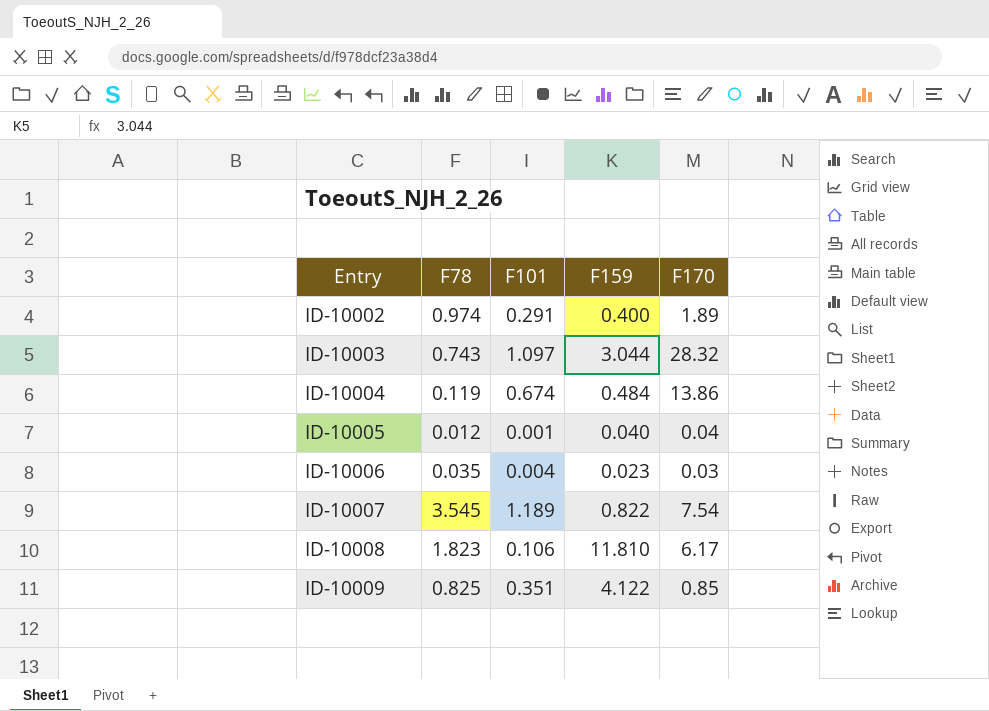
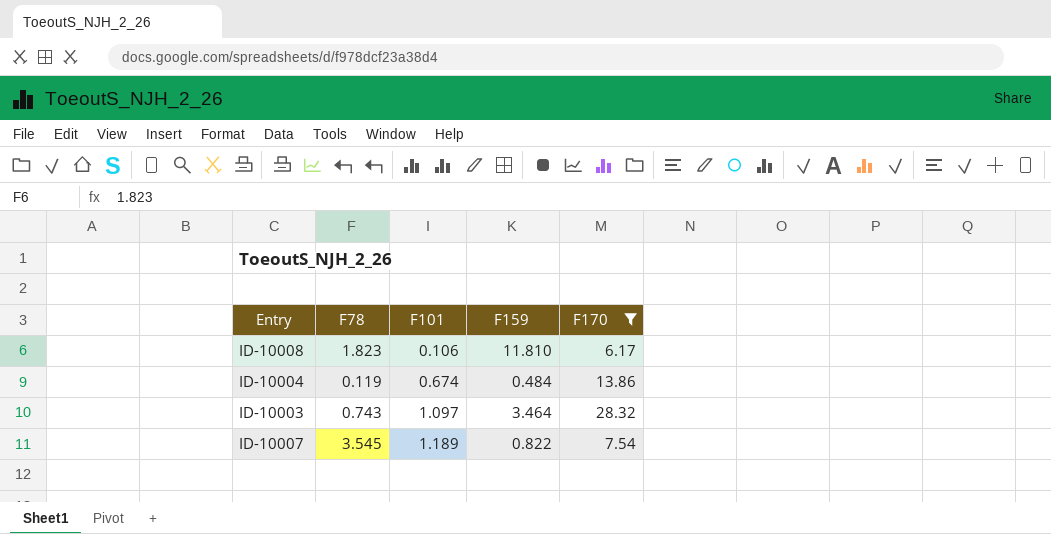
filter: none -> F170 >= 6.17
row order: Entry ascending -> F101 ascending
ID-10003 | F159: 3.044 -> 3.464

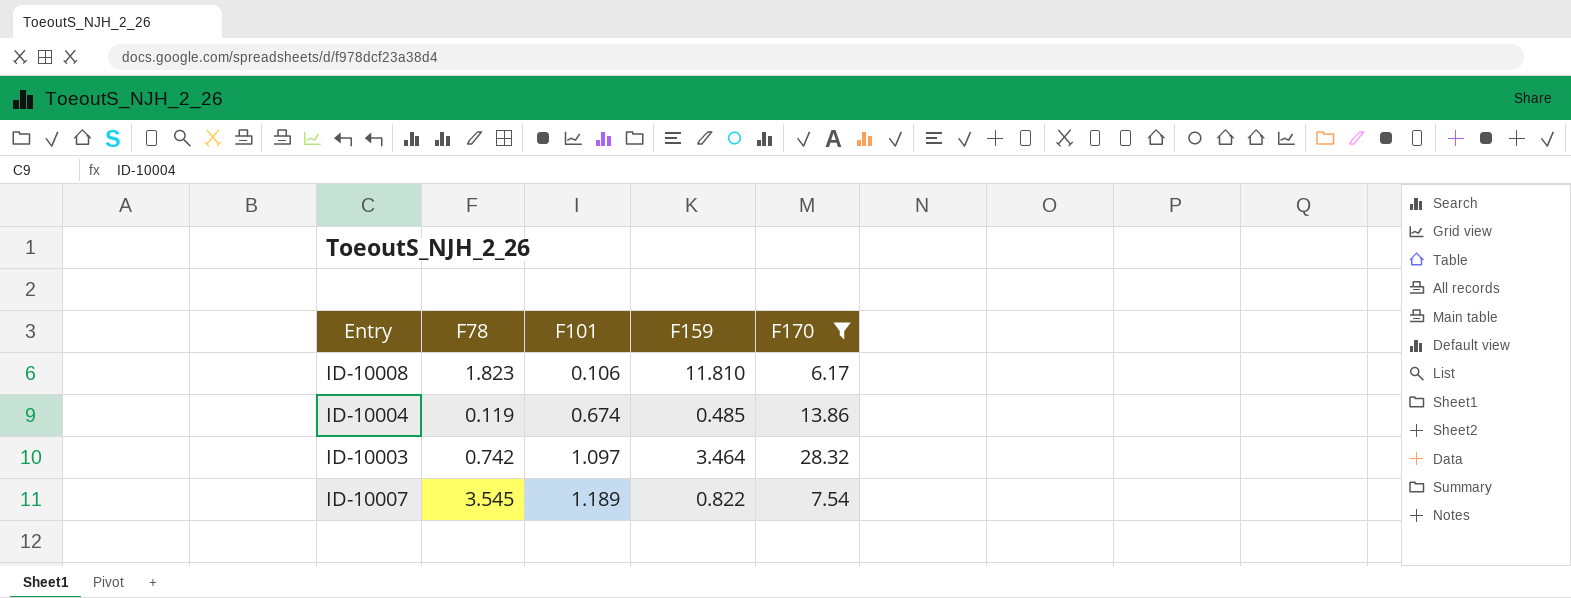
ID-10004 | F159: 0.484 -> 0.485
ID-10003 | F78: 0.743 -> 0.742

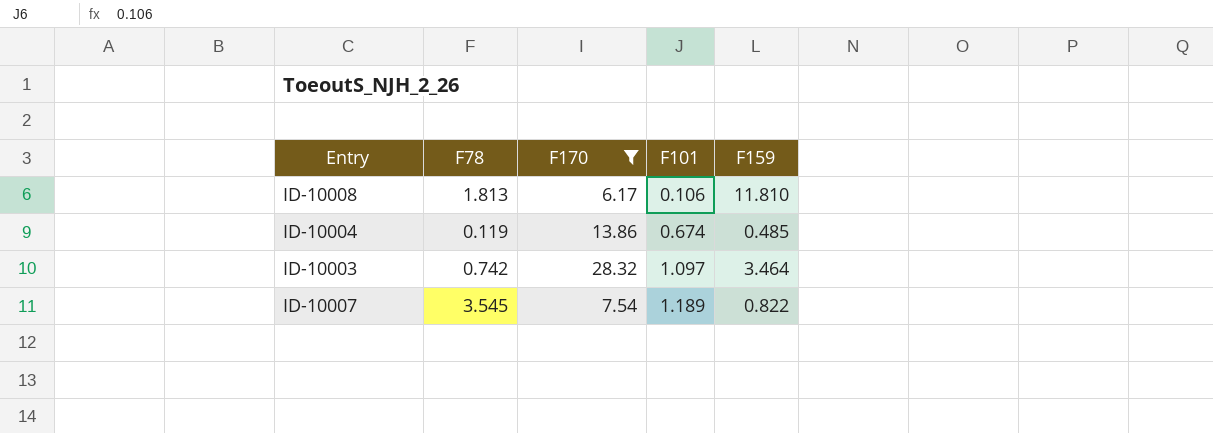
column F170 | position: 5 -> 3
ID-10008 | F78: 1.823 -> 1.813

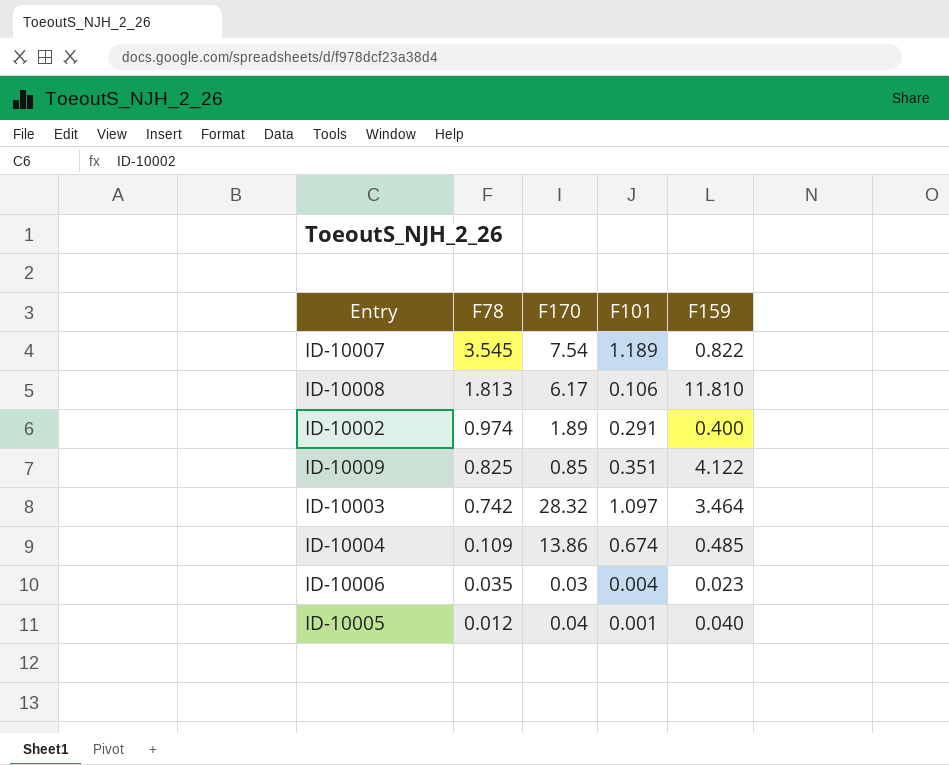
filter: F170 >= 6.17 -> none
row order: F101 ascending -> F78 descending
ID-10004 | F78: 0.119 -> 0.109

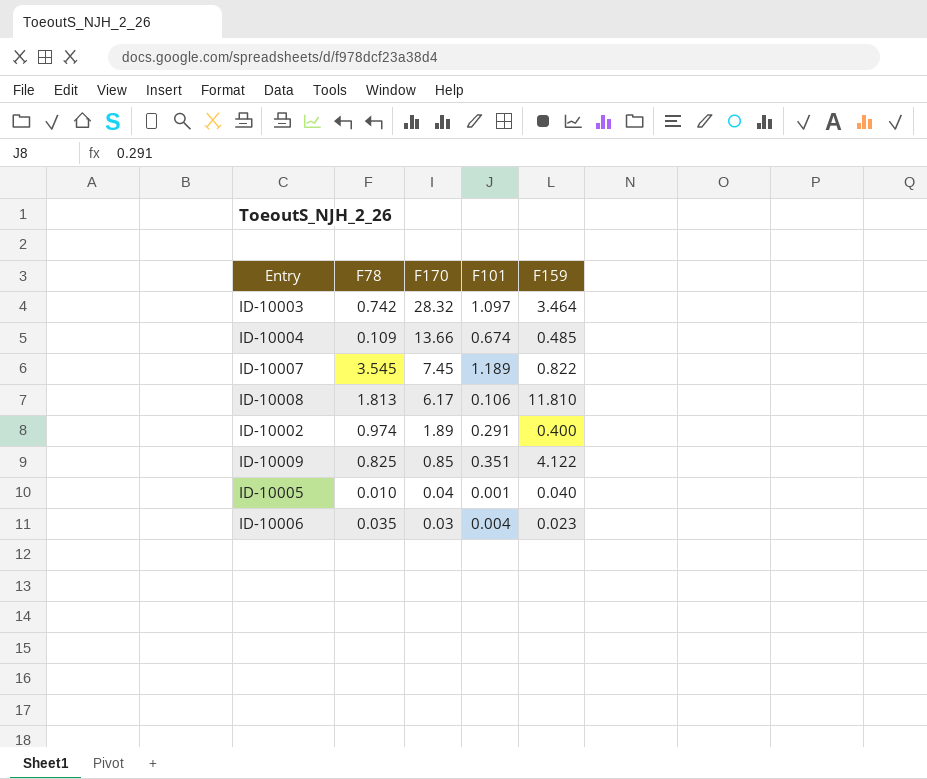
row order: F78 descending -> F170 descending
ID-10004 | F170: 13.86 -> 13.66
ID-10007 | F170: 7.54 -> 7.45
ID-10005 | F78: 0.012 -> 0.010

